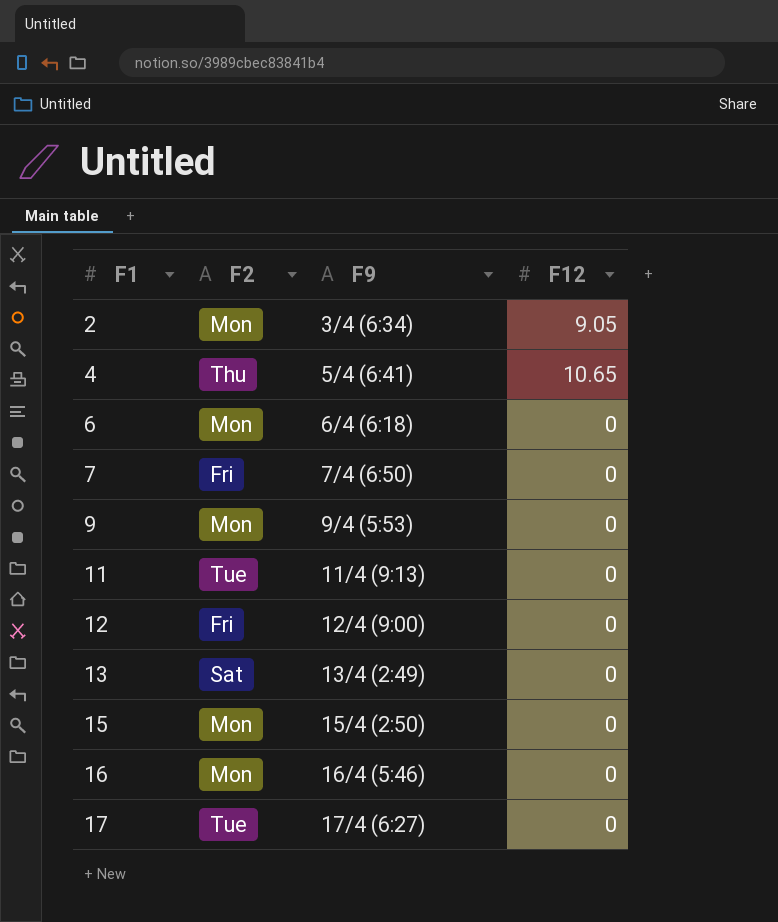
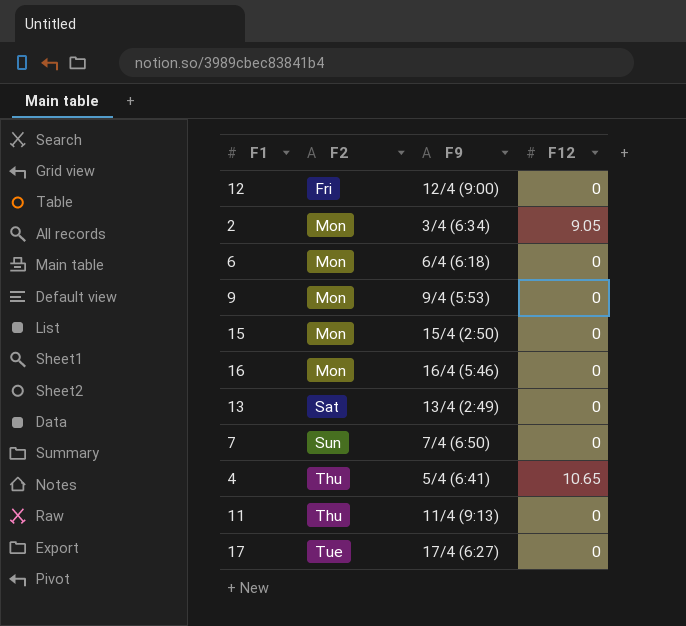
row order: F1 ascending -> F2 ascending
7 | F2: Fri -> Sun
11 | F2: Tue -> Thu

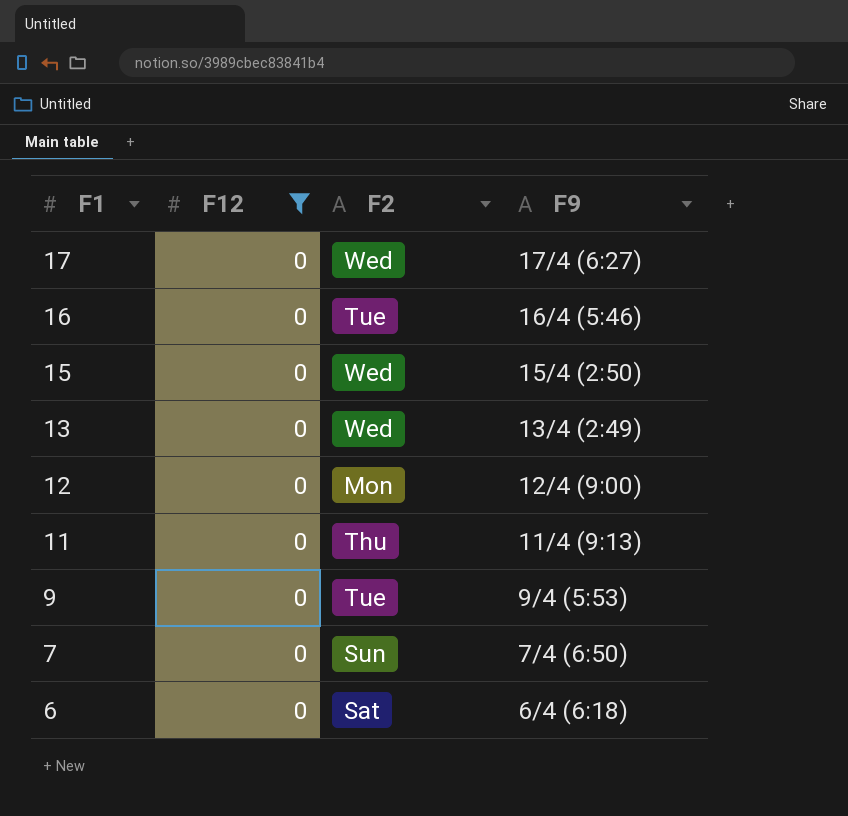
filter: none -> F12 = 0
row order: F2 ascending -> F1 descending
column F12 | position: 4 -> 2
17 | F2: Tue -> Wed
16 | F2: Mon -> Tue
15 | F2: Mon -> Wed
13 | F2: Sat -> Wed
12 | F2: Fri -> Mon
9 | F2: Mon -> Tue
6 | F2: Mon -> Sat

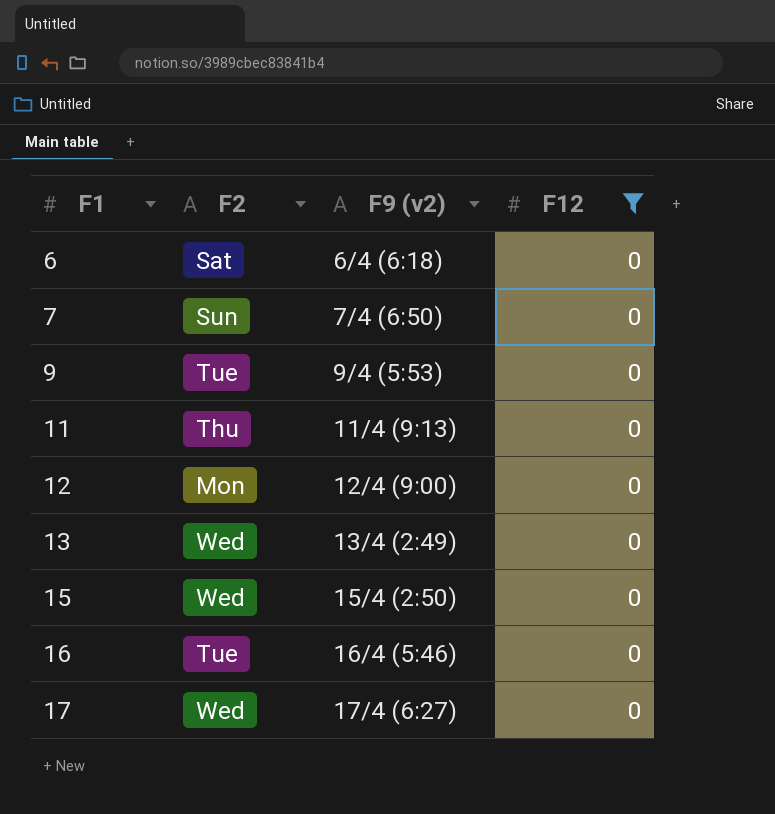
row order: F1 descending -> F1 ascending
column name: F9 -> F9 (v2)
column F12 | position: 2 -> 4

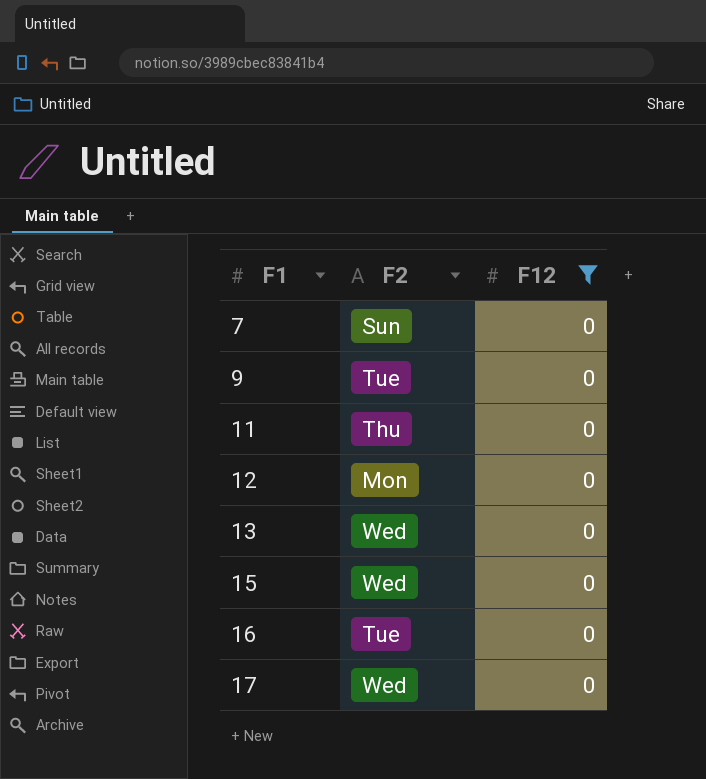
column F9 (v2) | position: 3 -> none
row 6: Sat | 6/4 (6:18) | 0 -> none

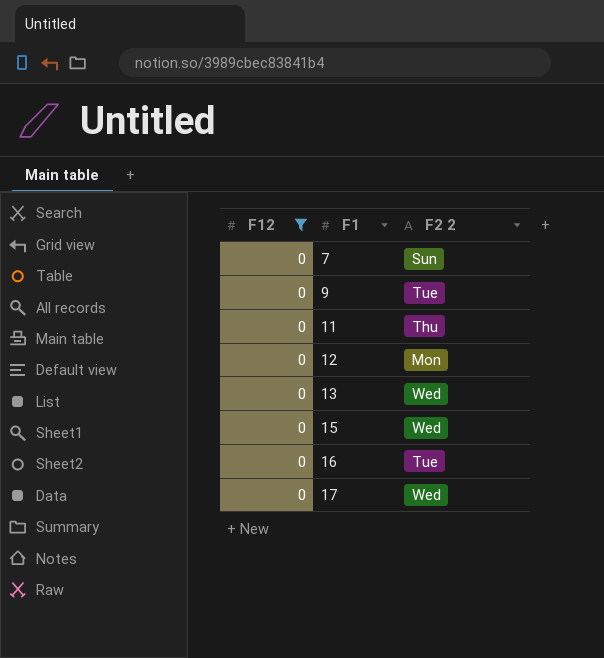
column F12 | position: 3 -> 1
column name: F2 -> F2 2

